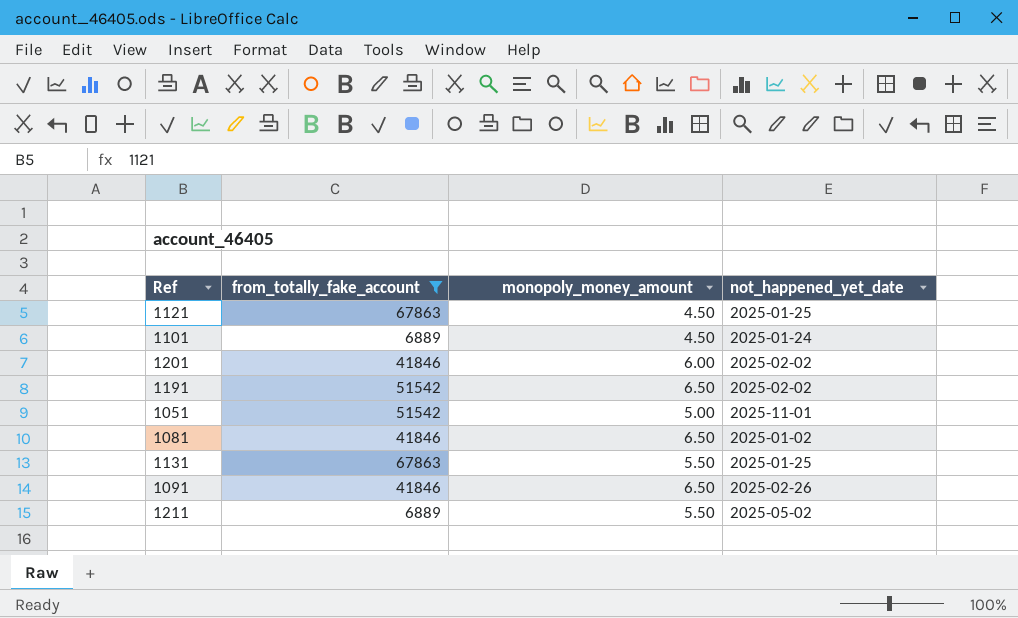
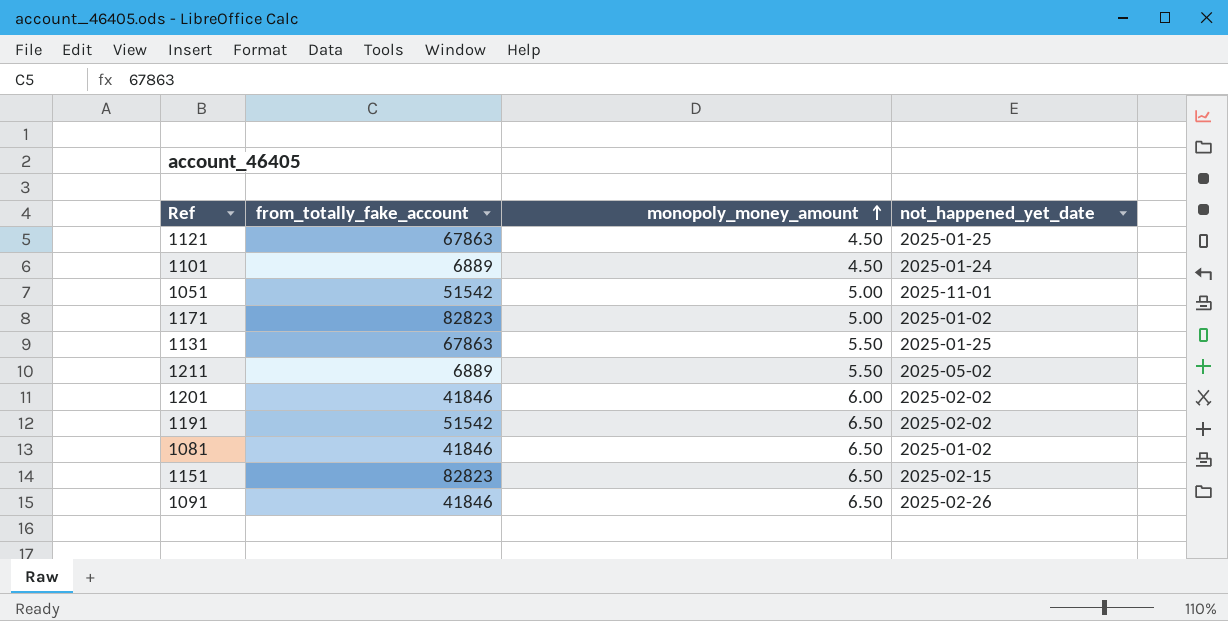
filter: from_totally_fake_account != 82823 -> none
row order: none -> monopoly_money_amount ascending

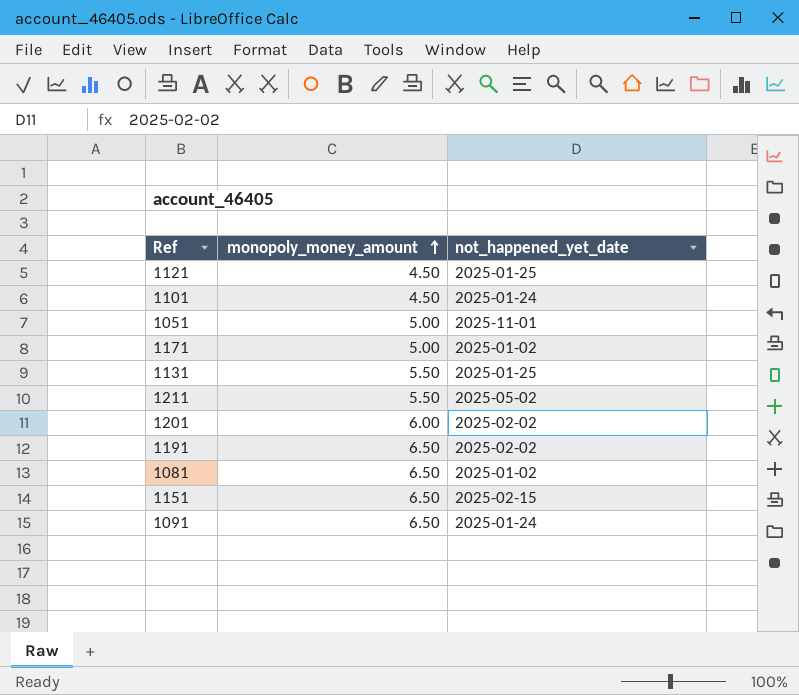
column from_totally_fake_account | position: 2 -> none
1091 | not_happened_yet_date: 2025-02-26 -> 2025-01-24

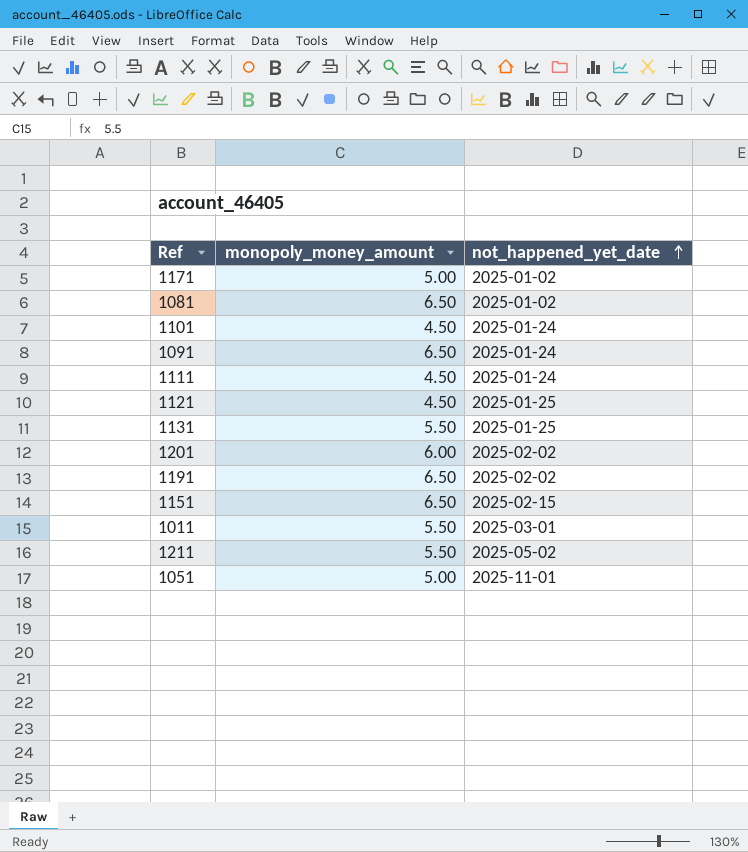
row order: monopoly_money_amount ascending -> not_happened_yet_date ascending
row 1111: none -> 4.50 | 2025-01-24
row 1011: none -> 5.50 | 2025-03-01

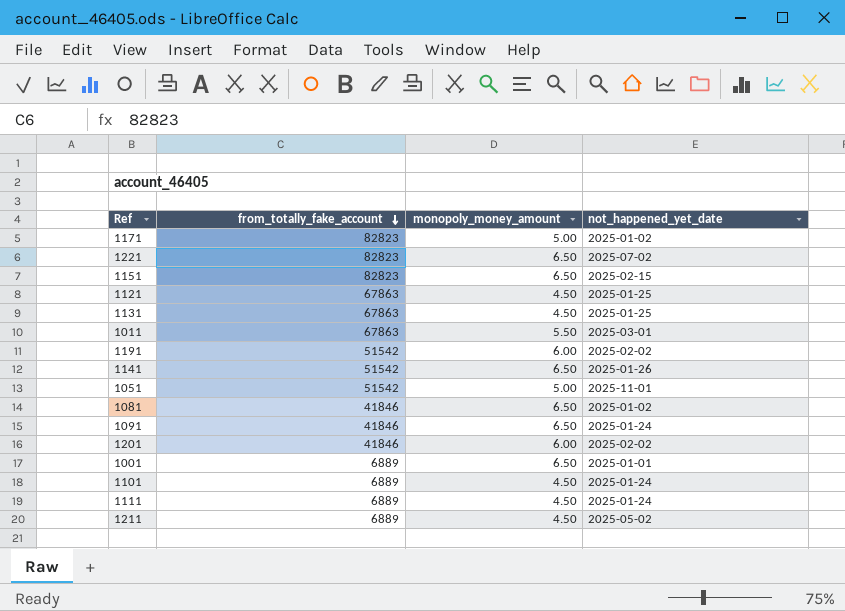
row order: not_happened_yet_date ascending -> from_totally_fake_account descending
column from_totally_fake_account | position: none -> 2
row 1221: none -> 82823 | 6.50 | 2025-07-02
1131 | monopoly_money_amount: 5.50 -> 4.50
1191 | monopoly_money_amount: 6.50 -> 6.00
row 1141: none -> 51542 | 6.50 | 2025-01-26
row 1001: none -> 6889 | 6.50 | 2025-01-01
1211 | monopoly_money_amount: 5.50 -> 4.50

